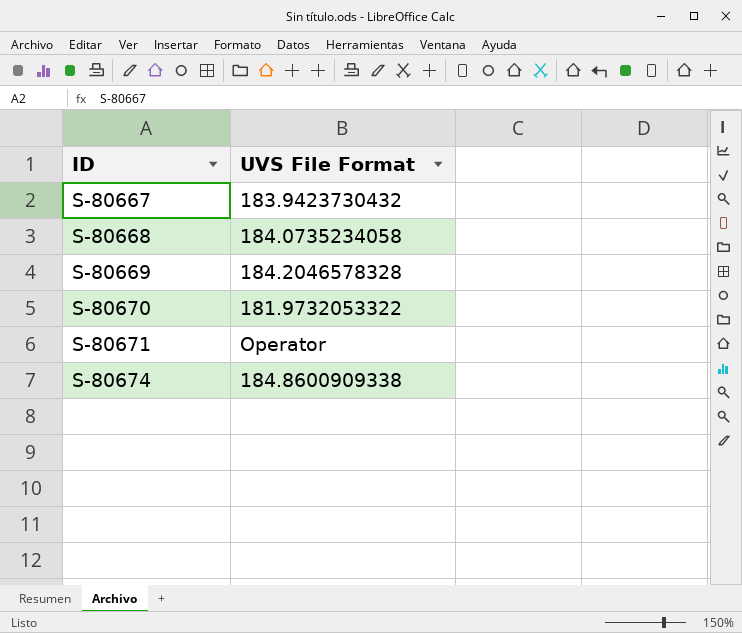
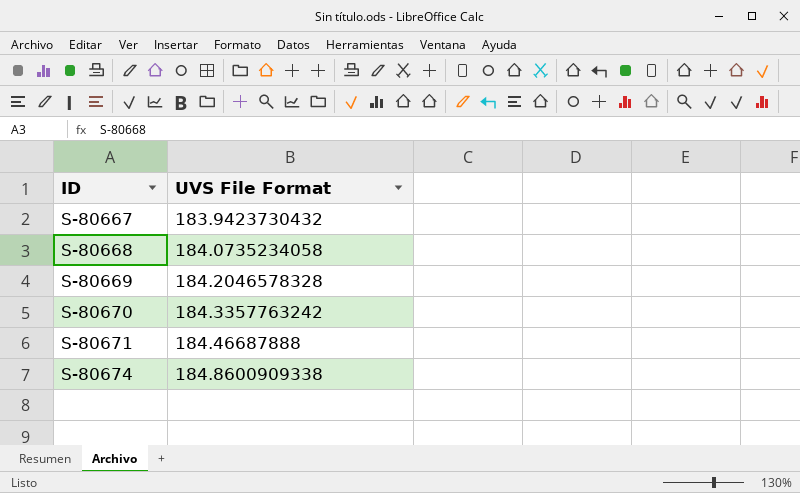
S-80670 | UVS File Format: 181.9732053322 -> 184.3357763242
S-80671 | UVS File Format: Operator -> 184.46687888

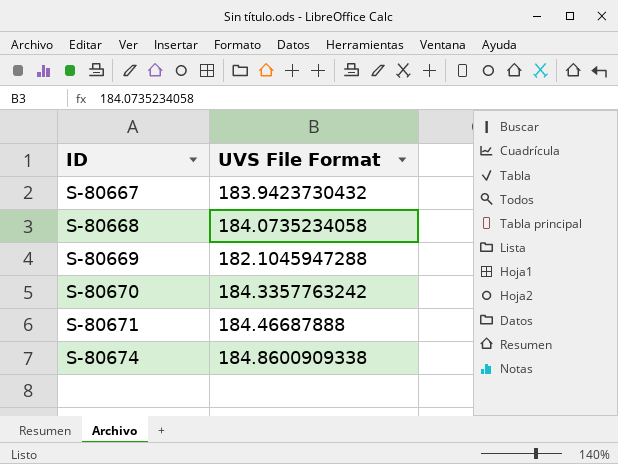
S-80669 | UVS File Format: 184.2046578328 -> 182.1045947288

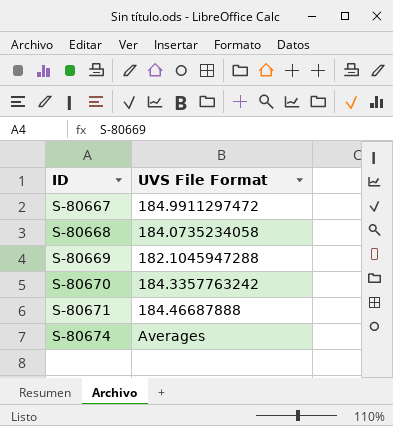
S-80667 | UVS File Format: 183.9423730432 -> 184.9911297472
S-80674 | UVS File Format: 184.8600909338 -> Averages

